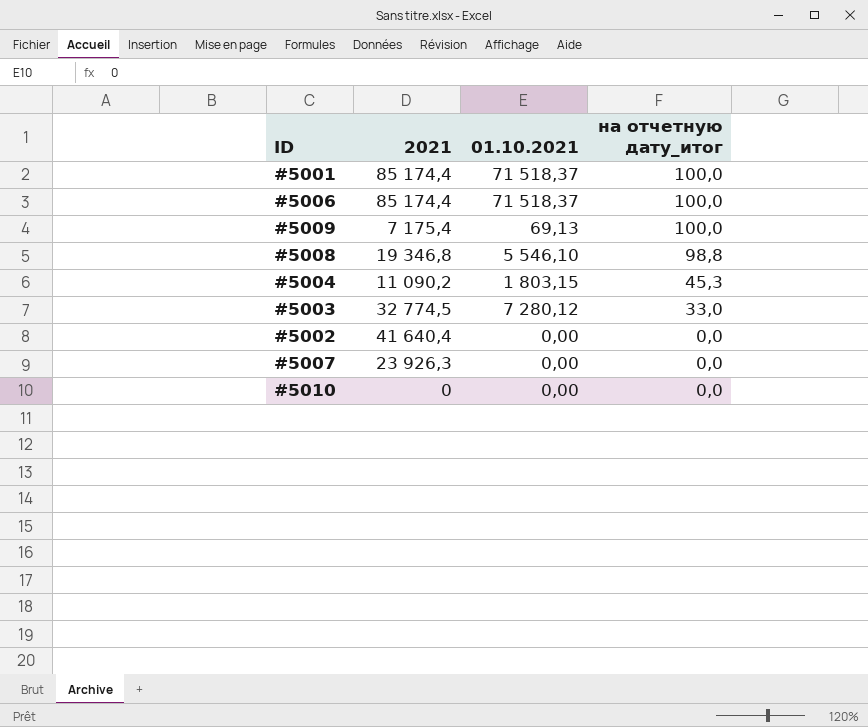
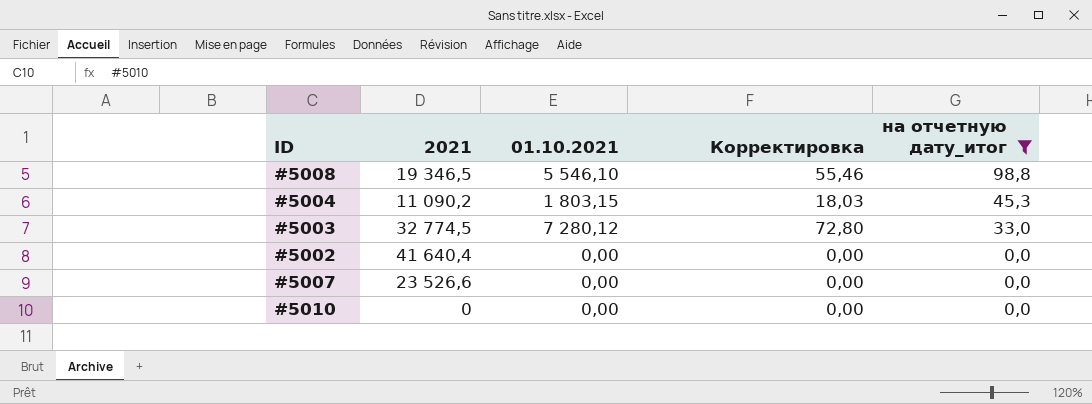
filter: none -> на отчетную дату_итог != 100,0
column Корректировка | formula: none -> [01.10.2021] * 0,01
#5008 | 2021: 19 346,8 -> 19 346,5
#5007 | 2021: 23 926,3 -> 23 526,6

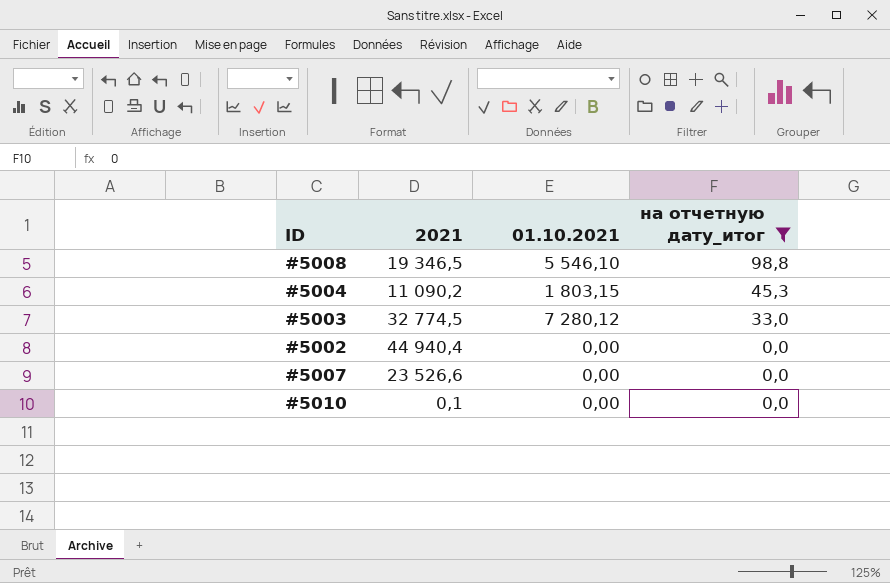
column Корректировка | formula: [01.10.2021] * 0,01 -> none
#5002 | 2021: 41 640,4 -> 44 940,4
#5010 | 2021: 0 -> 0,1

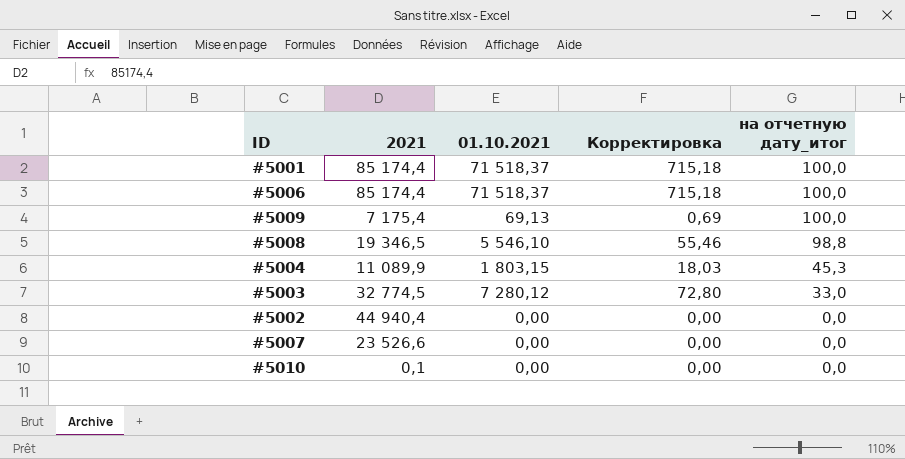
filter: на отчетную дату_итог != 100,0 -> none
column Корректировка | formula: none -> [01.10.2021] * 0,01
#5004 | 2021: 11 090,2 -> 11 089,9

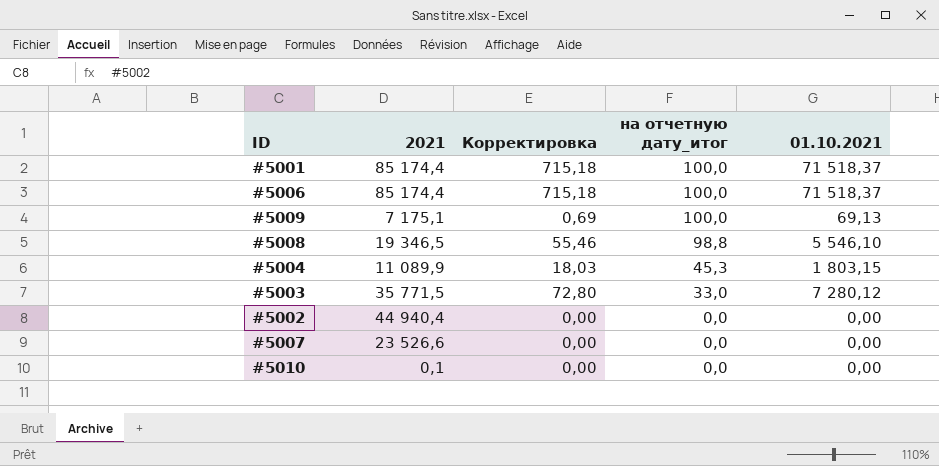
column 01.10.2021 | position: 3 -> 5
#5009 | 2021: 7 175,4 -> 7 175,1
#5003 | 2021: 32 774,5 -> 35 771,5

